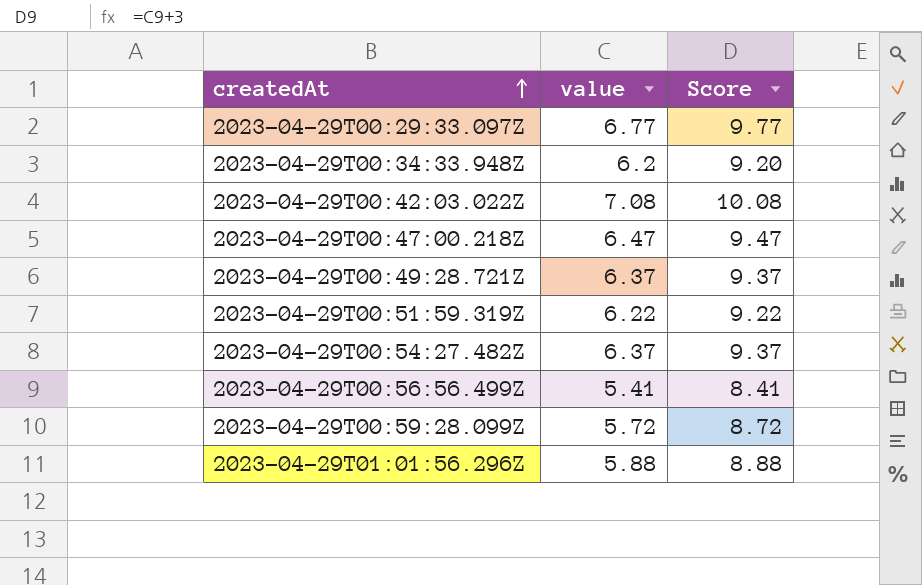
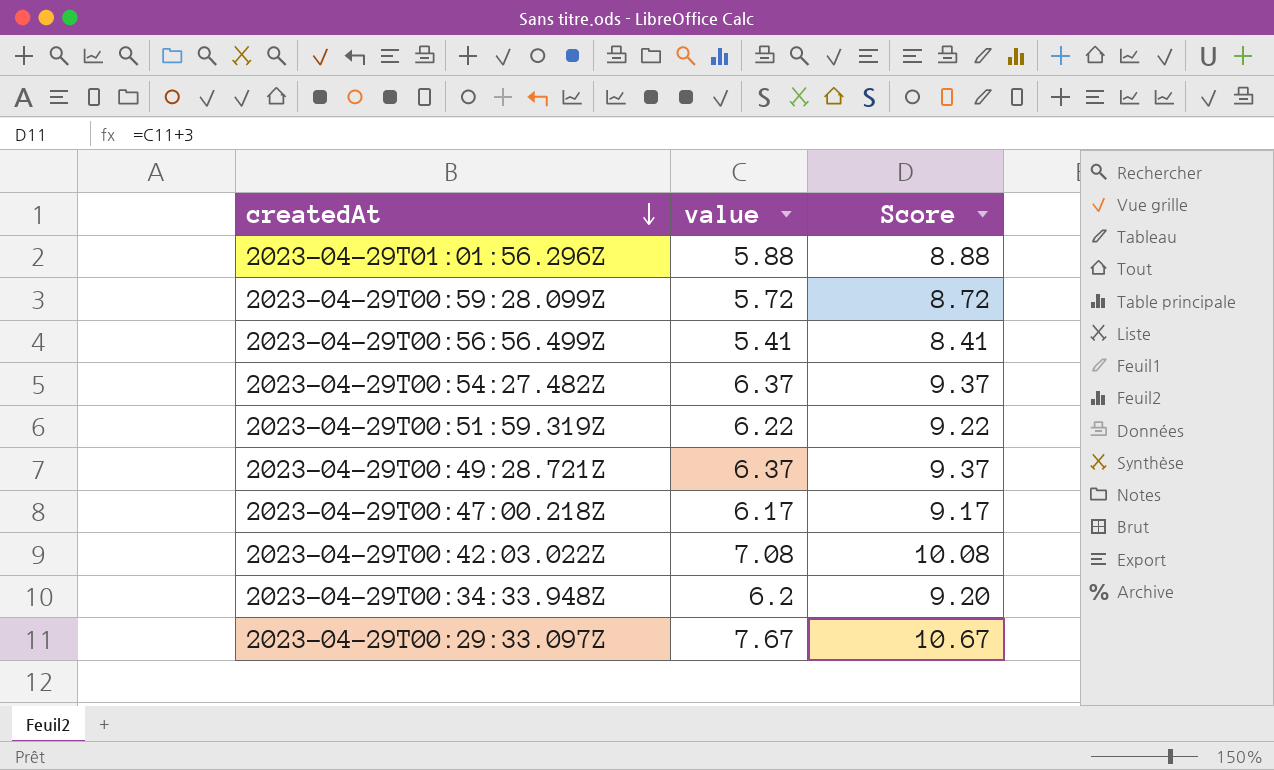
row order: createdAt ascending -> createdAt descending
2023-04-29T00:47:00.218Z | value: 6.47 -> 6.17
2023-04-29T00:47:00.218Z | Score: 9.47 -> 9.17
2023-04-29T00:29:33.097Z | value: 6.77 -> 7.67
2023-04-29T00:29:33.097Z | Score: 9.77 -> 10.67

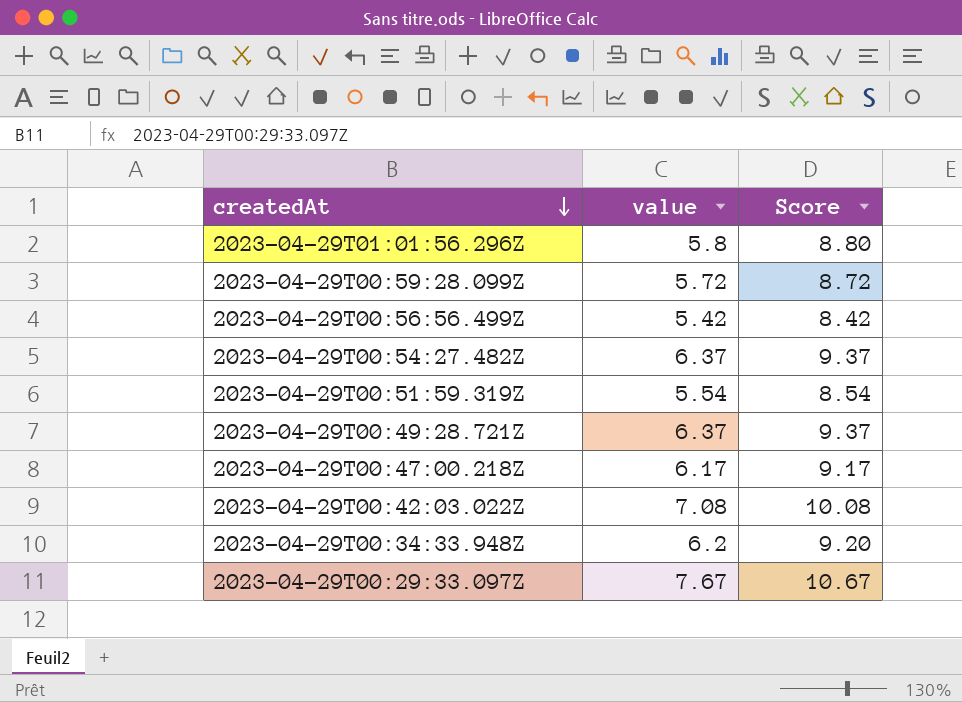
2023-04-29T01:01:56.296Z | value: 5.88 -> 5.8
2023-04-29T01:01:56.296Z | Score: 8.88 -> 8.80
2023-04-29T00:56:56.499Z | value: 5.41 -> 5.42
2023-04-29T00:56:56.499Z | Score: 8.41 -> 8.42
2023-04-29T00:51:59.319Z | value: 6.22 -> 5.54
2023-04-29T00:51:59.319Z | Score: 9.22 -> 8.54

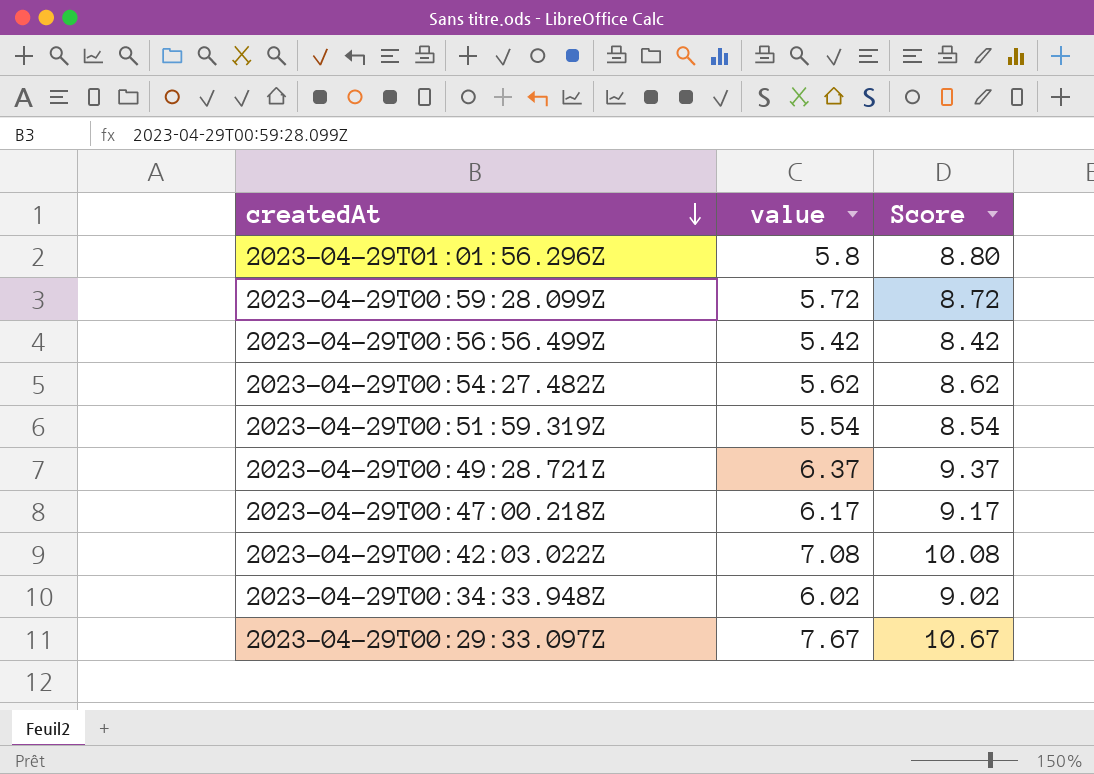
2023-04-29T00:54:27.482Z | value: 6.37 -> 5.62
2023-04-29T00:54:27.482Z | Score: 9.37 -> 8.62
2023-04-29T00:34:33.948Z | value: 6.2 -> 6.02
2023-04-29T00:34:33.948Z | Score: 9.20 -> 9.02

